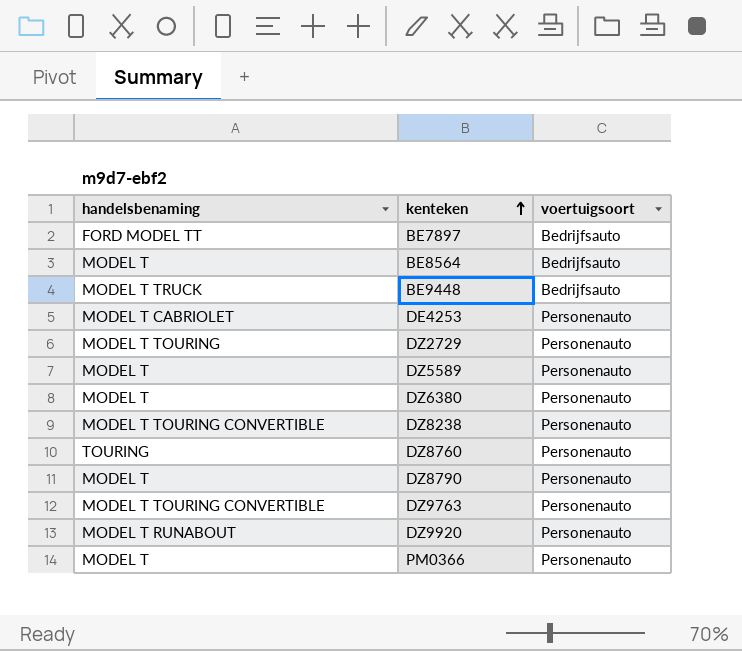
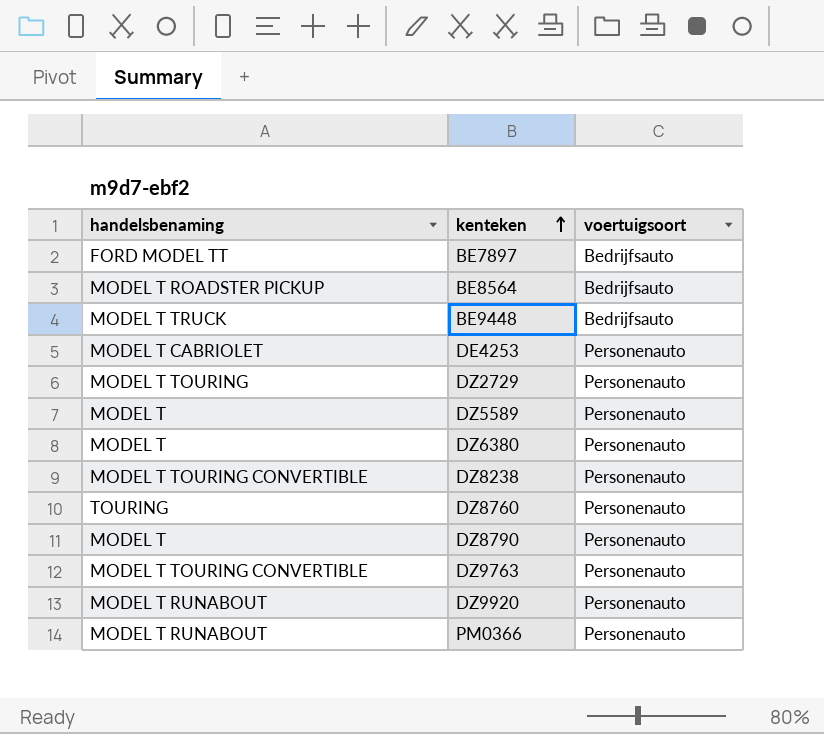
BE8564 | handelsbenaming: MODEL T -> MODEL T ROADSTER PICKUP
PM0366 | handelsbenaming: MODEL T -> MODEL T RUNABOUT

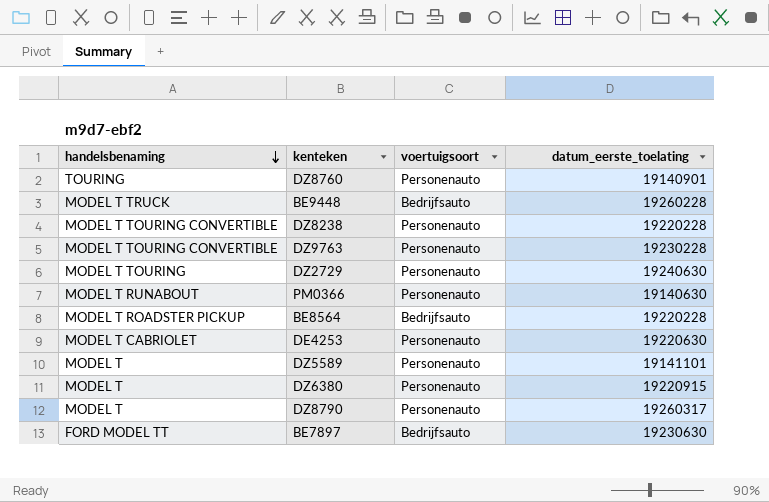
row order: kenteken ascending -> handelsbenaming descending
column datum_eerste_toelating | position: none -> 4
row DZ9920: MODEL T RUNABOUT | Personenauto -> none

